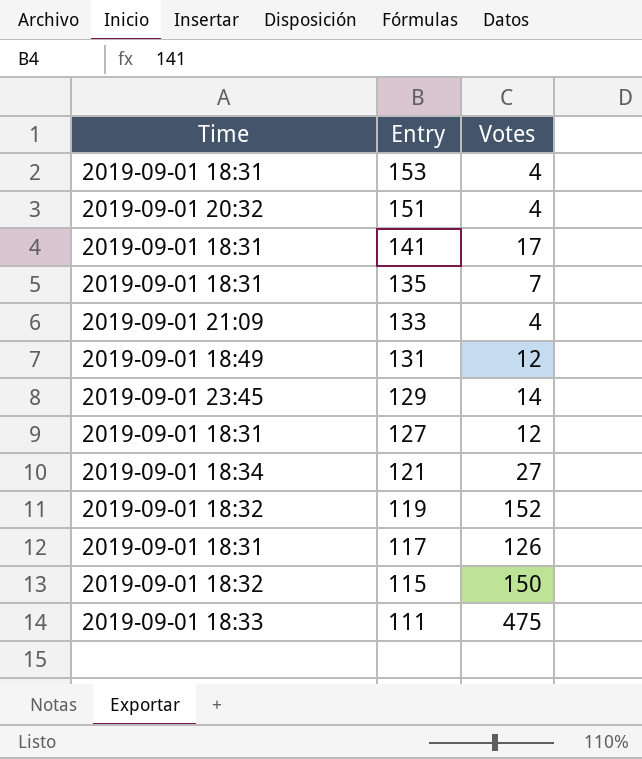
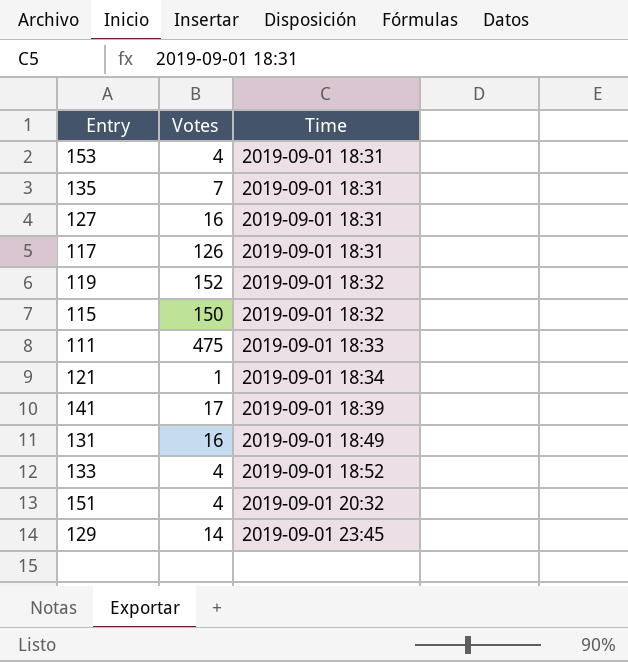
row order: Entry descending -> Time ascending
column Time | position: 1 -> 3
127 | Votes: 12 -> 16
121 | Votes: 27 -> 1
141 | Time: 2019-09-01 18:31 -> 2019-09-01 18:39
131 | Votes: 12 -> 16
133 | Time: 2019-09-01 21:09 -> 2019-09-01 18:52

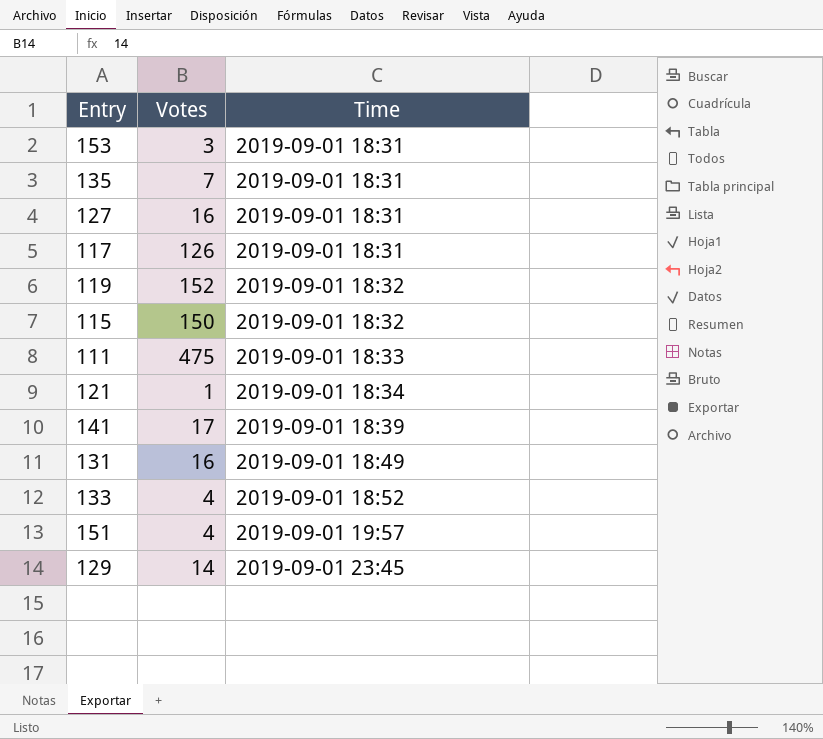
153 | Votes: 4 -> 3
151 | Time: 2019-09-01 20:32 -> 2019-09-01 19:57

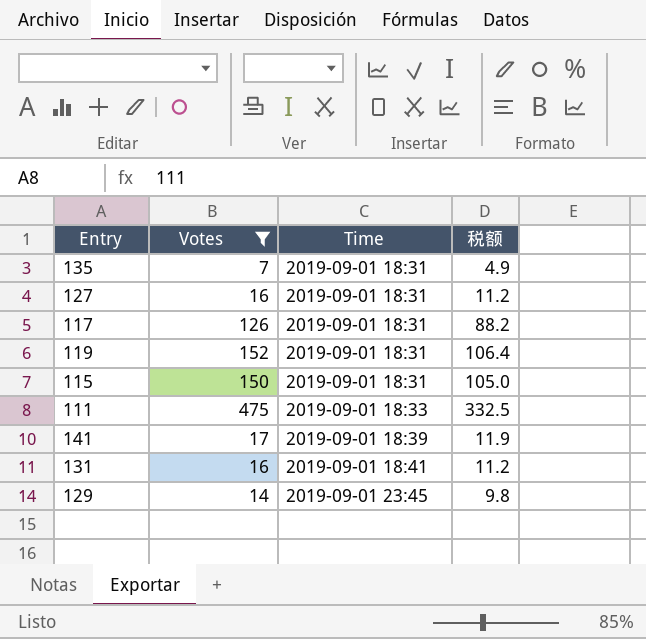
filter: none -> Votes >= 7
column 税额 | formula: none -> [Votes] * 0.7
119 | Time: 2019-09-01 18:32 -> 2019-09-01 18:31
115 | Time: 2019-09-01 18:32 -> 2019-09-01 18:31
131 | Time: 2019-09-01 18:49 -> 2019-09-01 18:41

